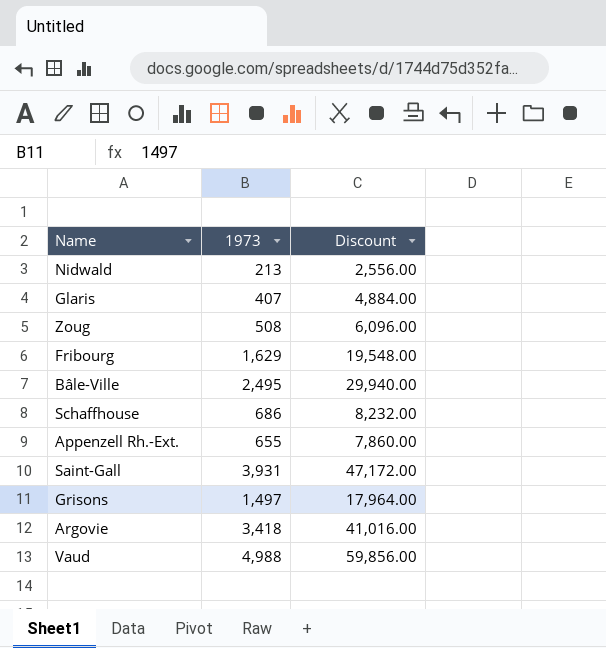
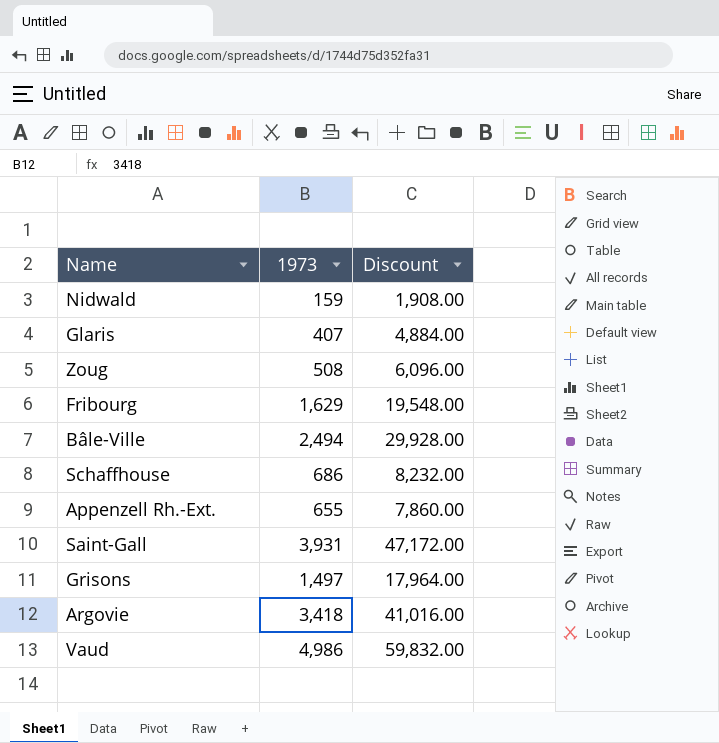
Nidwald | 1973: 213 -> 159
Nidwald | Discount: 2,556.00 -> 1,908.00
Bâle-Ville | 1973: 2,495 -> 2,494
Bâle-Ville | Discount: 29,940.00 -> 29,928.00
Vaud | 1973: 4,988 -> 4,986
Vaud | Discount: 59,856.00 -> 59,832.00

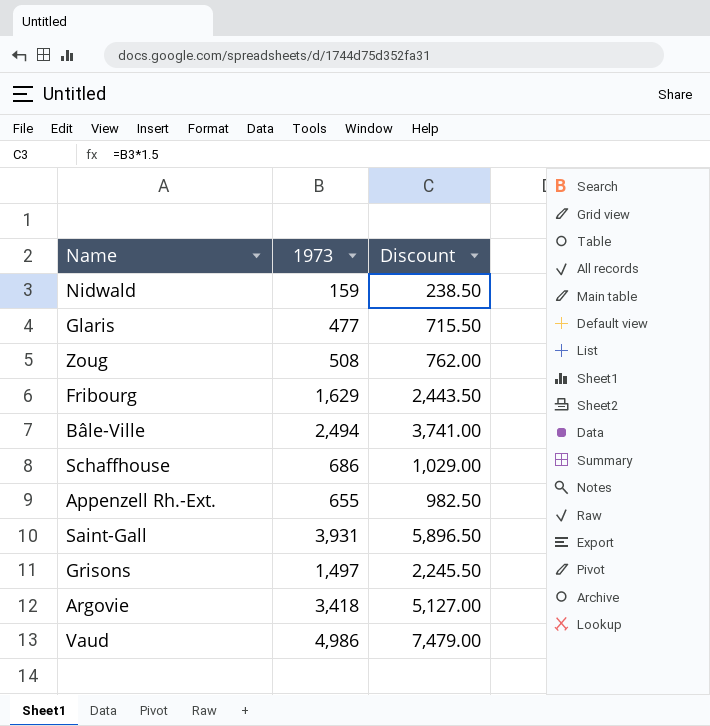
column Discount | formula: [1973] * 12 -> [1973] * 1.5
Glaris | 1973: 407 -> 477

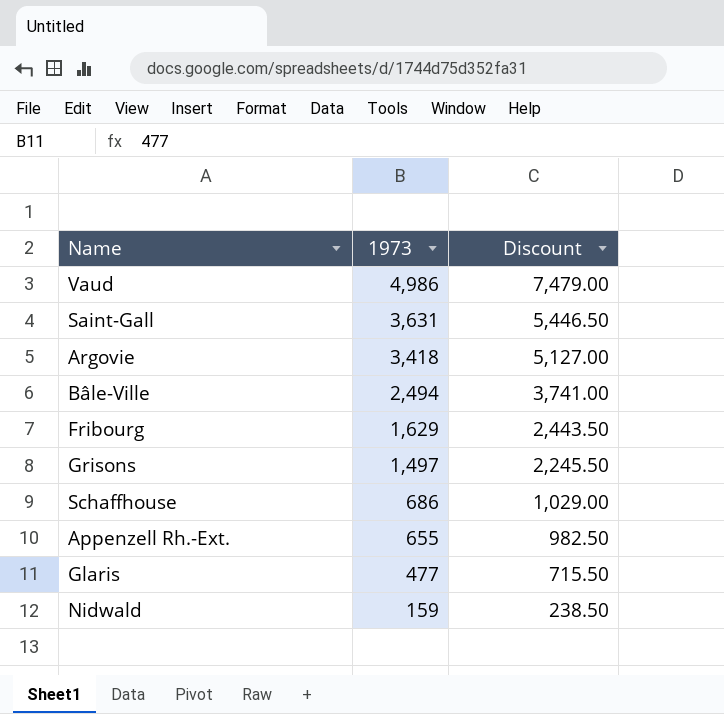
row order: none -> 1973 descending
row Zoug: 508 | 762.00 -> none
Saint-Gall | 1973: 3,931 -> 3,631
Saint-Gall | Discount: 5,896.50 -> 5,446.50

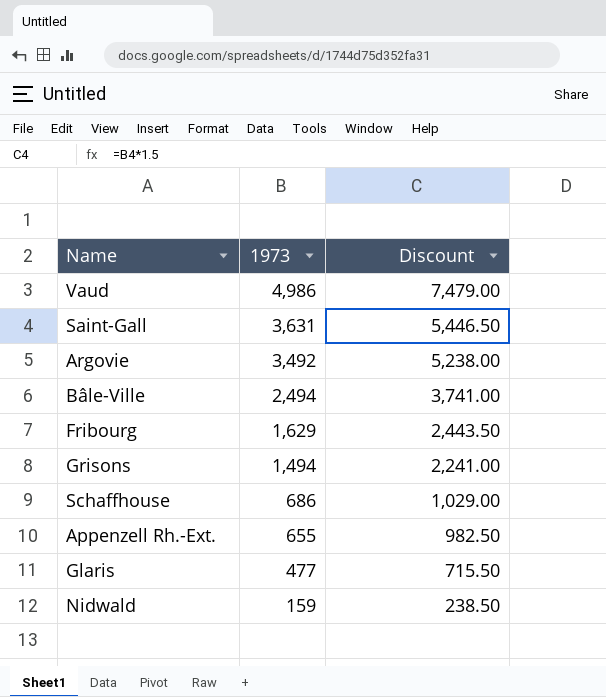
Argovie | 1973: 3,418 -> 3,492
Argovie | Discount: 5,127.00 -> 5,238.00
Grisons | 1973: 1,497 -> 1,494
Grisons | Discount: 2,245.50 -> 2,241.00

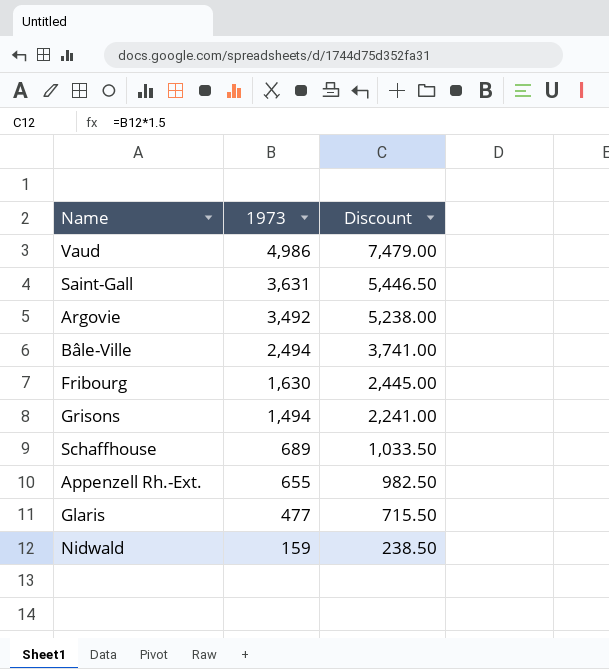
Fribourg | 1973: 1,629 -> 1,630
Fribourg | Discount: 2,443.50 -> 2,445.00
Schaffhouse | 1973: 686 -> 689
Schaffhouse | Discount: 1,029.00 -> 1,033.50

